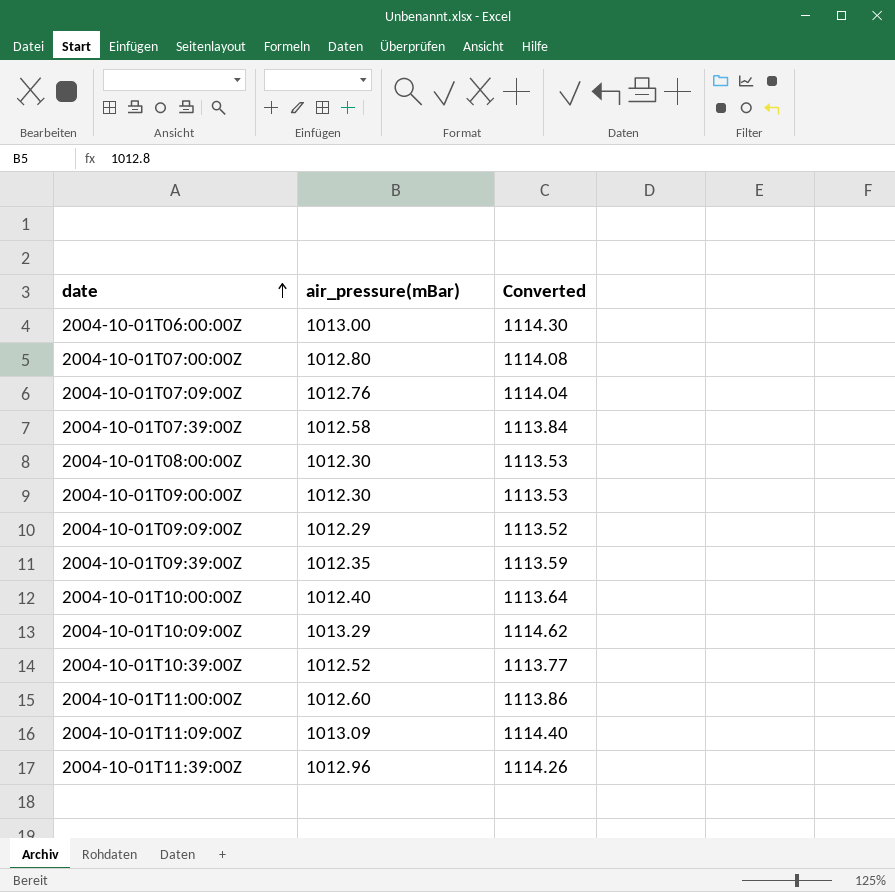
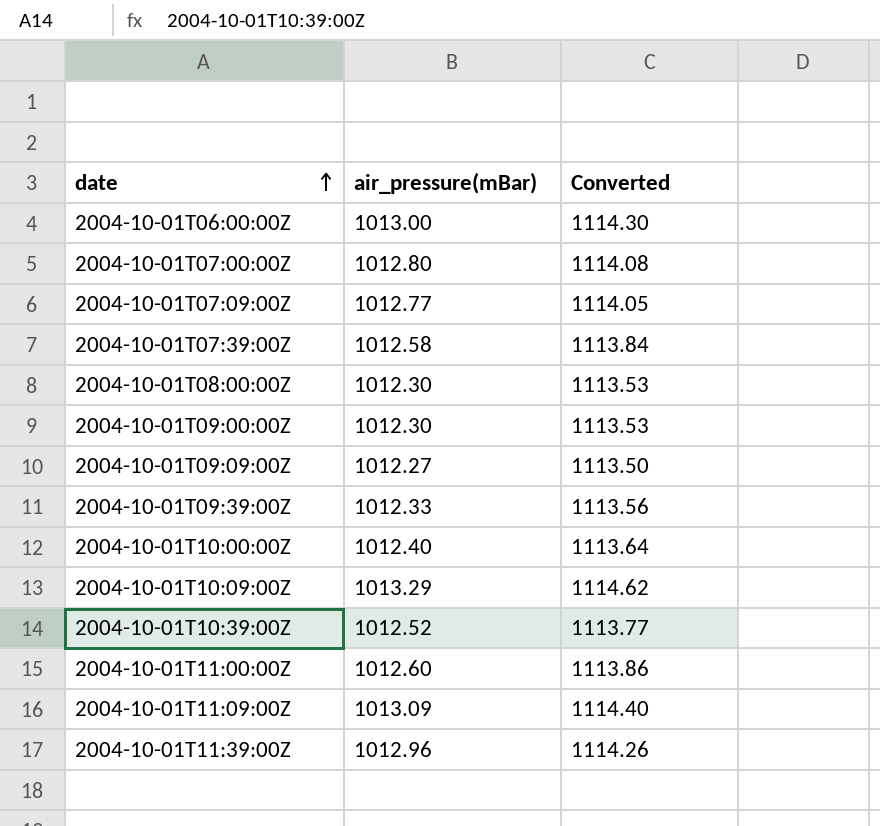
2004-10-01T07:09:00Z | air_pressure(mBar): 1012.76 -> 1012.77
2004-10-01T07:09:00Z | Converted: 1114.04 -> 1114.05
2004-10-01T09:09:00Z | air_pressure(mBar): 1012.29 -> 1012.27
2004-10-01T09:09:00Z | Converted: 1113.52 -> 1113.50
2004-10-01T09:39:00Z | air_pressure(mBar): 1012.35 -> 1012.33
2004-10-01T09:39:00Z | Converted: 1113.59 -> 1113.56

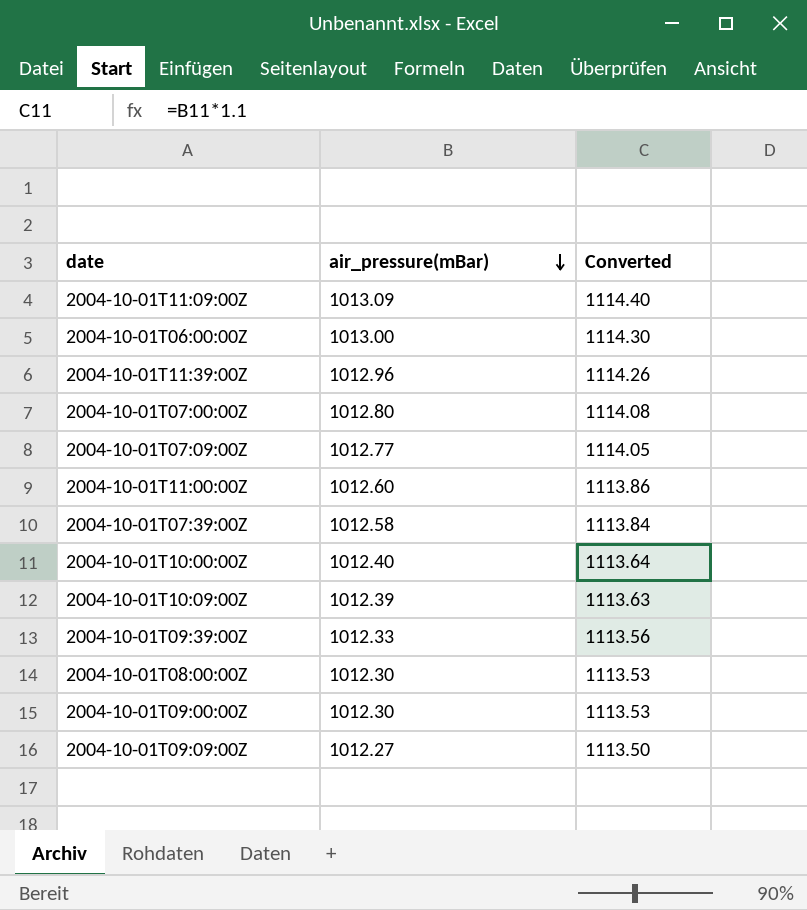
row order: date ascending -> air_pressure(mBar) descending
row 2004-10-01T10:39:00Z: 1012.52 | 1113.77 -> none
2004-10-01T10:09:00Z | air_pressure(mBar): 1013.29 -> 1012.39
2004-10-01T10:09:00Z | Converted: 1114.62 -> 1113.63

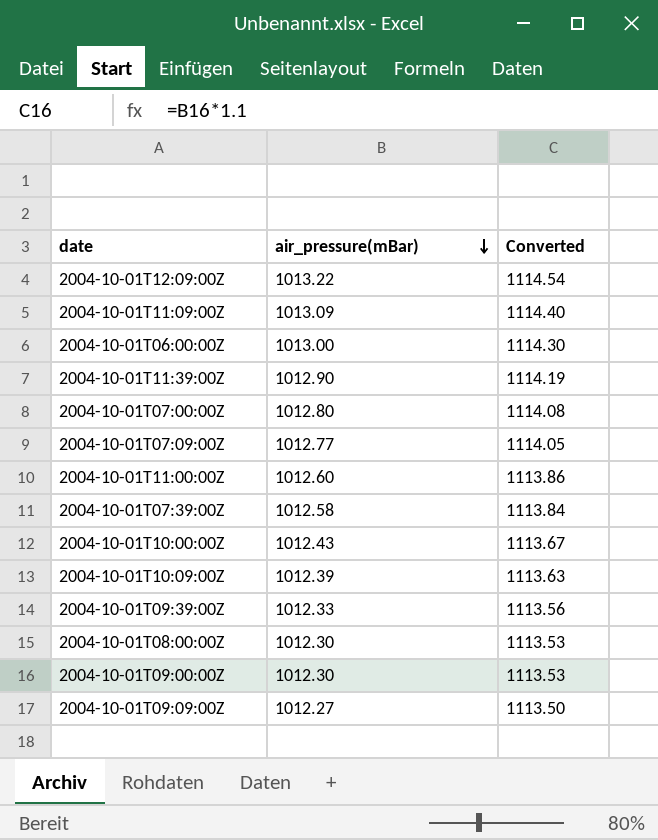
row 2004-10-01T12:09:00Z: none -> 1013.22 | 1114.54
2004-10-01T11:39:00Z | air_pressure(mBar): 1012.96 -> 1012.90
2004-10-01T11:39:00Z | Converted: 1114.26 -> 1114.19
2004-10-01T10:00:00Z | air_pressure(mBar): 1012.40 -> 1012.43
2004-10-01T10:00:00Z | Converted: 1113.64 -> 1113.67

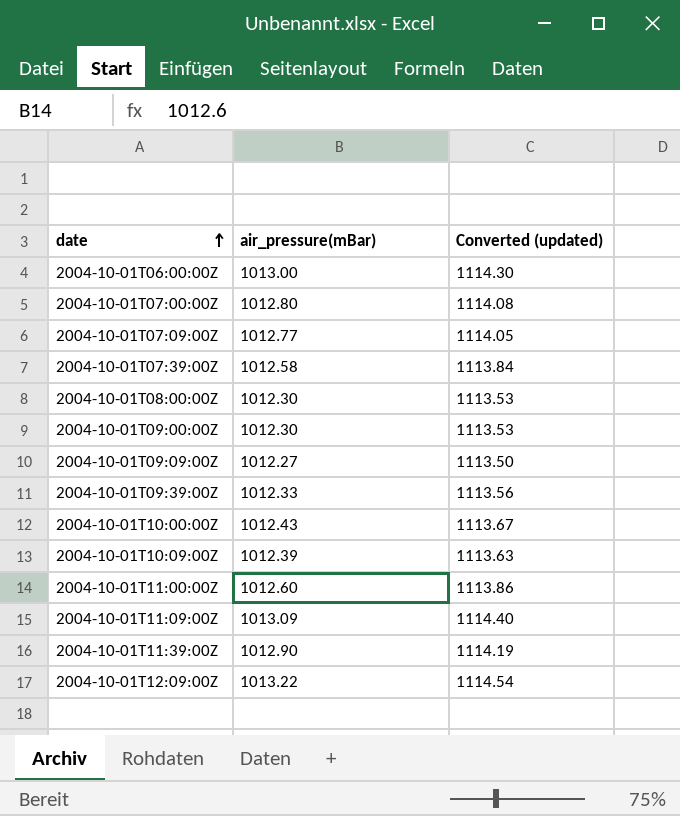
row order: air_pressure(mBar) descending -> date ascending
column name: Converted -> Converted (updated)

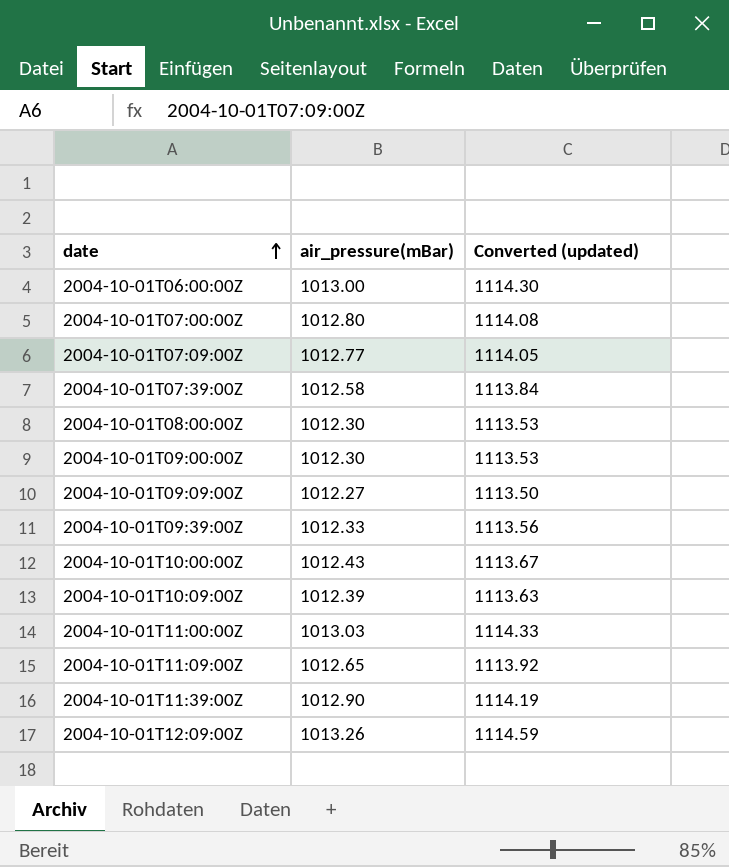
2004-10-01T11:00:00Z | air_pressure(mBar): 1012.60 -> 1013.03
2004-10-01T11:00:00Z | Converted (updated): 1113.86 -> 1114.33
2004-10-01T11:09:00Z | air_pressure(mBar): 1013.09 -> 1012.65
2004-10-01T11:09:00Z | Converted (updated): 1114.40 -> 1113.92
2004-10-01T12:09:00Z | air_pressure(mBar): 1013.22 -> 1013.26
2004-10-01T12:09:00Z | Converted (updated): 1114.54 -> 1114.59

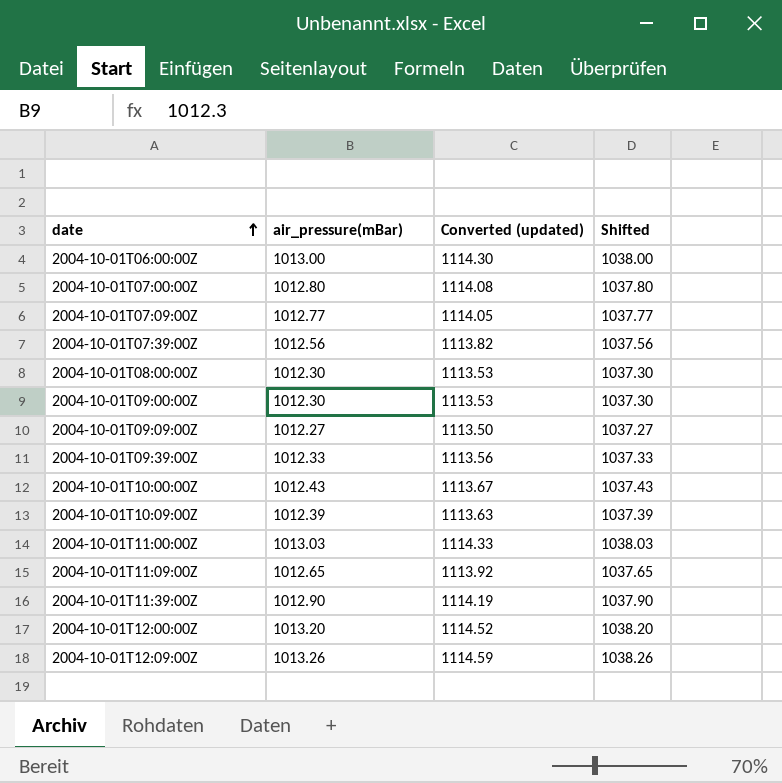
column Shifted | formula: none -> [air_pressure(mBar)] + 25
2004-10-01T07:39:00Z | air_pressure(mBar): 1012.58 -> 1012.56
2004-10-01T07:39:00Z | Converted (updated): 1113.84 -> 1113.82
row 2004-10-01T12:00:00Z: none -> 1013.20 | 1114.52 | 1038.20

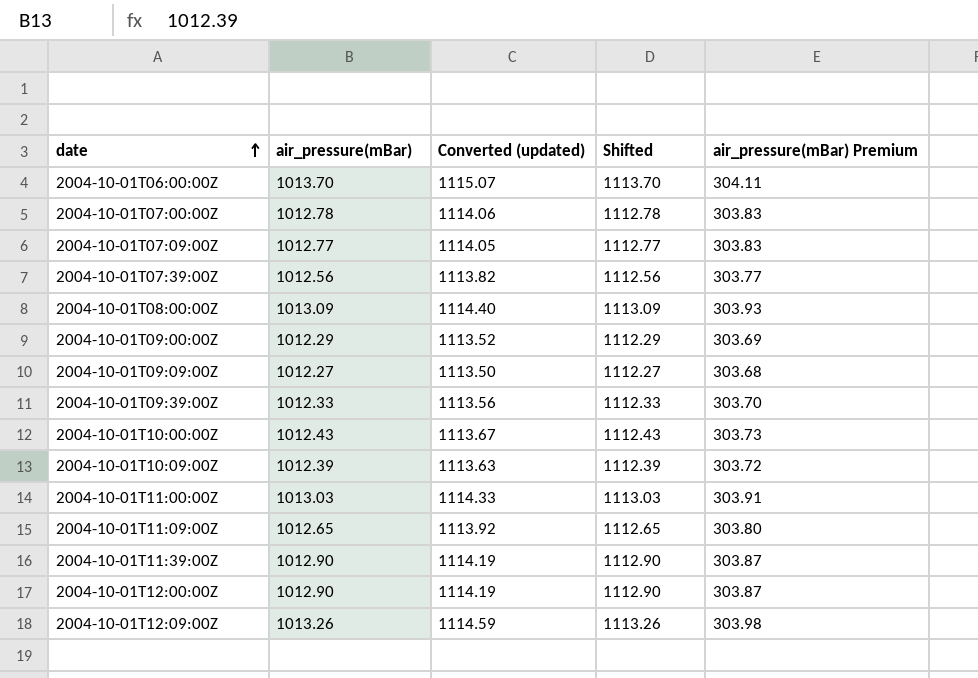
column Shifted | formula: [air_pressure(mBar)] + 25 -> [air_pressure(mBar)] + 100
column air_pressure(mBar) Premium | formula: none -> [air_pressure(mBar)] * 0.3
2004-10-01T06:00:00Z | air_pressure(mBar): 1013.00 -> 1013.70
2004-10-01T06:00:00Z | Converted (updated): 1114.30 -> 1115.07
2004-10-01T07:00:00Z | air_pressure(mBar): 1012.80 -> 1012.78
2004-10-01T07:00:00Z | Converted (updated): 1114.08 -> 1114.06
2004-10-01T08:00:00Z | air_pressure(mBar): 1012.30 -> 1013.09
2004-10-01T08:00:00Z | Converted (updated): 1113.53 -> 1114.40
2004-10-01T09:00:00Z | air_pressure(mBar): 1012.30 -> 1012.29
2004-10-01T09:00:00Z | Converted (updated): 1113.53 -> 1113.52
2004-10-01T12:00:00Z | air_pressure(mBar): 1013.20 -> 1012.90
2004-10-01T12:00:00Z | Converted (updated): 1114.52 -> 1114.19

